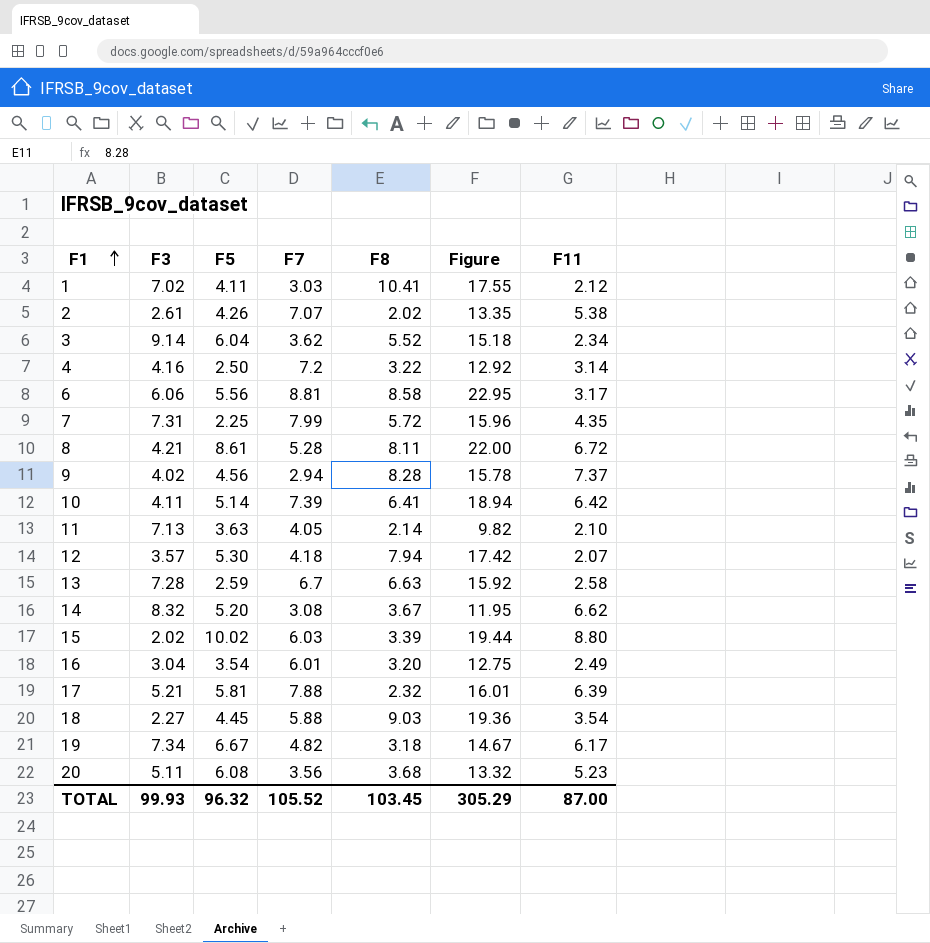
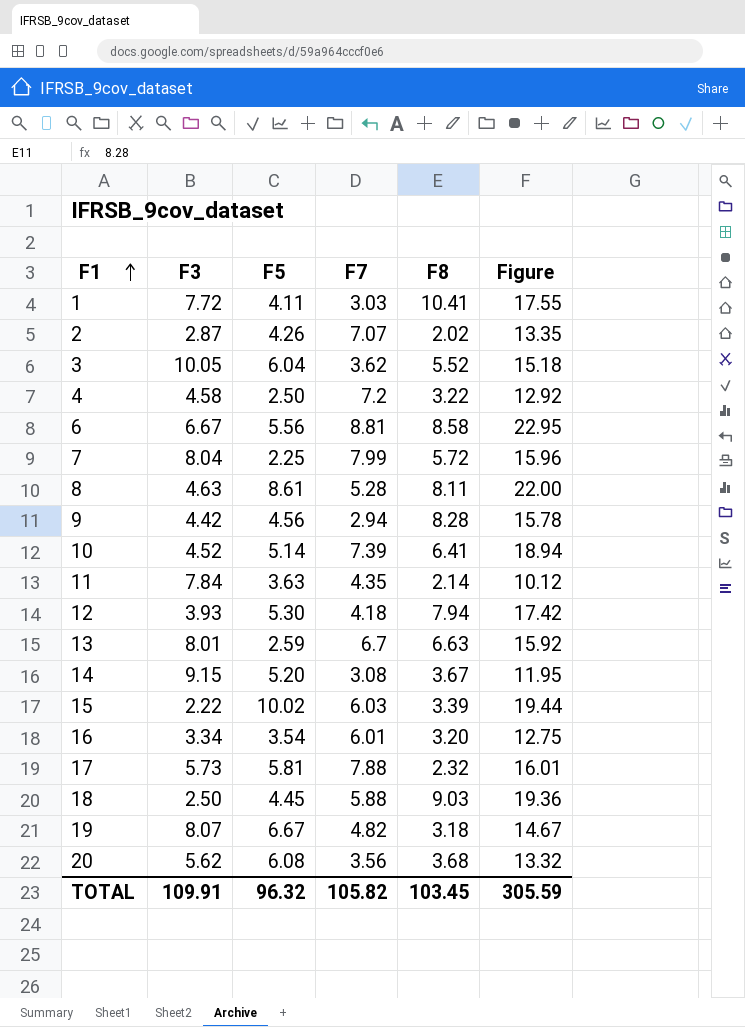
column F11 | position: 7 -> none
1 | F3: 7.02 -> 7.72
2 | F3: 2.61 -> 2.87
3 | F3: 9.14 -> 10.05
4 | F3: 4.16 -> 4.58
6 | F3: 6.06 -> 6.67
7 | F3: 7.31 -> 8.04
8 | F3: 4.21 -> 4.63
9 | F3: 4.02 -> 4.42
10 | F3: 4.11 -> 4.52
11 | F3: 7.13 -> 7.84
11 | F7: 4.05 -> 4.35
11 | Figure: 9.82 -> 10.12
12 | F3: 3.57 -> 3.93
13 | F3: 7.28 -> 8.01
14 | F3: 8.32 -> 9.15
15 | F3: 2.02 -> 2.22
16 | F3: 3.04 -> 3.34
17 | F3: 5.21 -> 5.73
18 | F3: 2.27 -> 2.50
19 | F3: 7.34 -> 8.07
20 | F3: 5.11 -> 5.62
TOTAL | F3: 99.93 -> 109.91
TOTAL | F7: 105.52 -> 105.82
TOTAL | Figure: 305.29 -> 305.59

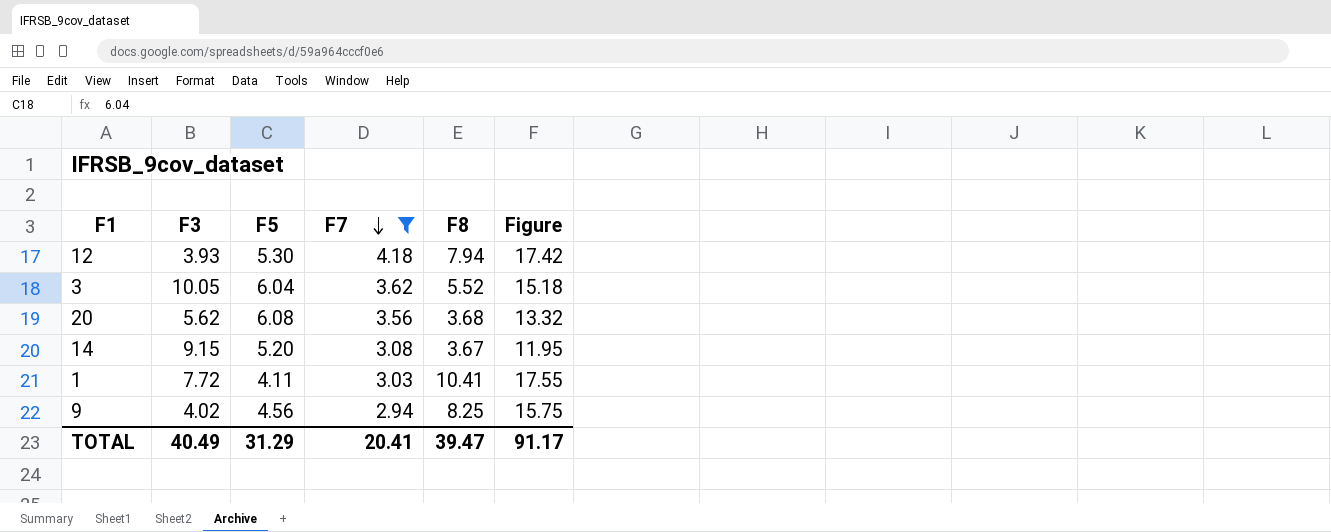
filter: none -> F7 <= 4.18
row order: F1 ascending -> F7 descending
9 | F3: 4.42 -> 4.02
9 | F8: 8.28 -> 8.25
9 | Figure: 15.78 -> 15.75
TOTAL | F3: 109.91 -> 40.49
TOTAL | F5: 96.32 -> 31.29
TOTAL | F7: 105.82 -> 20.41
TOTAL | F8: 103.45 -> 39.47
TOTAL | Figure: 305.59 -> 91.17

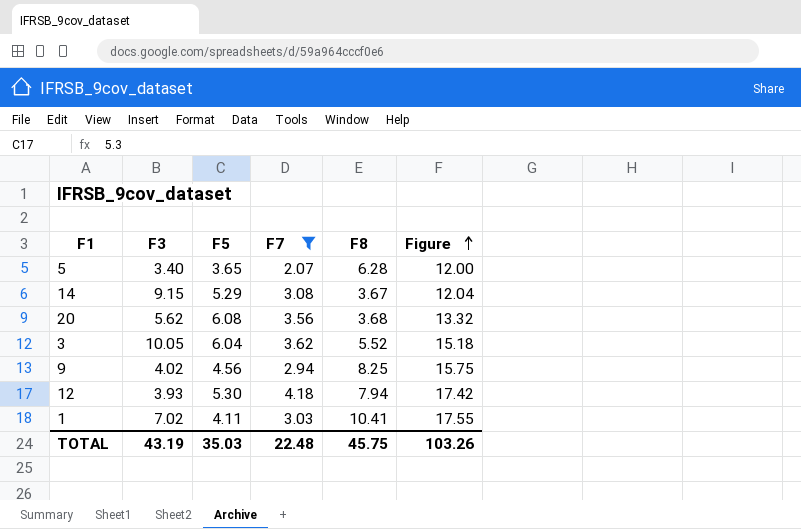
row order: F7 descending -> Figure ascending
row 5: none -> 3.40 | 3.65 | 2.07 | 6.28 | 12.00
14 | F5: 5.20 -> 5.29
14 | Figure: 11.95 -> 12.04
1 | F3: 7.72 -> 7.02
TOTAL | F3: 40.49 -> 43.19
TOTAL | F5: 31.29 -> 35.03
TOTAL | F7: 20.41 -> 22.48
TOTAL | F8: 39.47 -> 45.75
TOTAL | Figure: 91.17 -> 103.26

